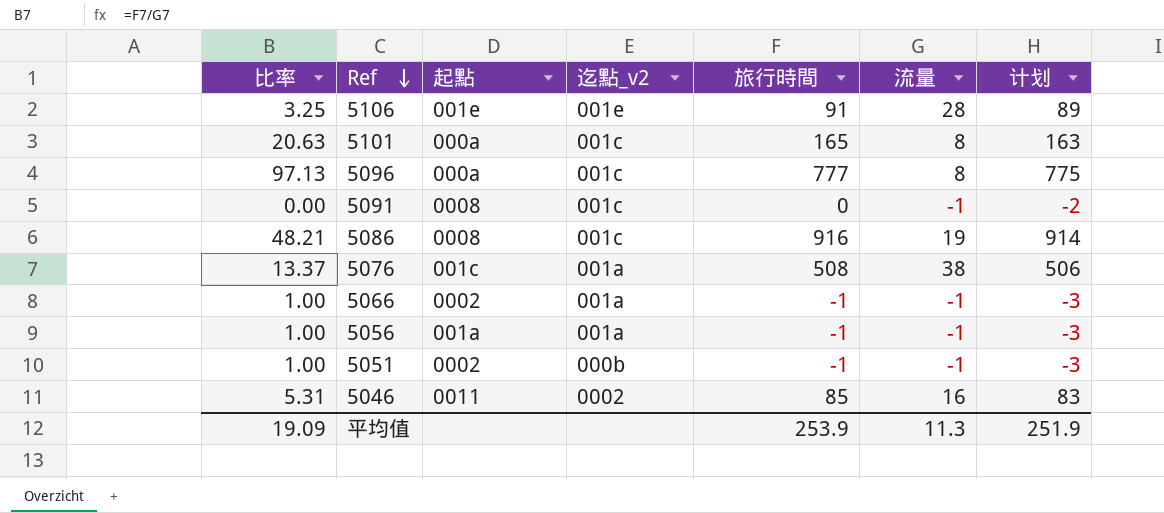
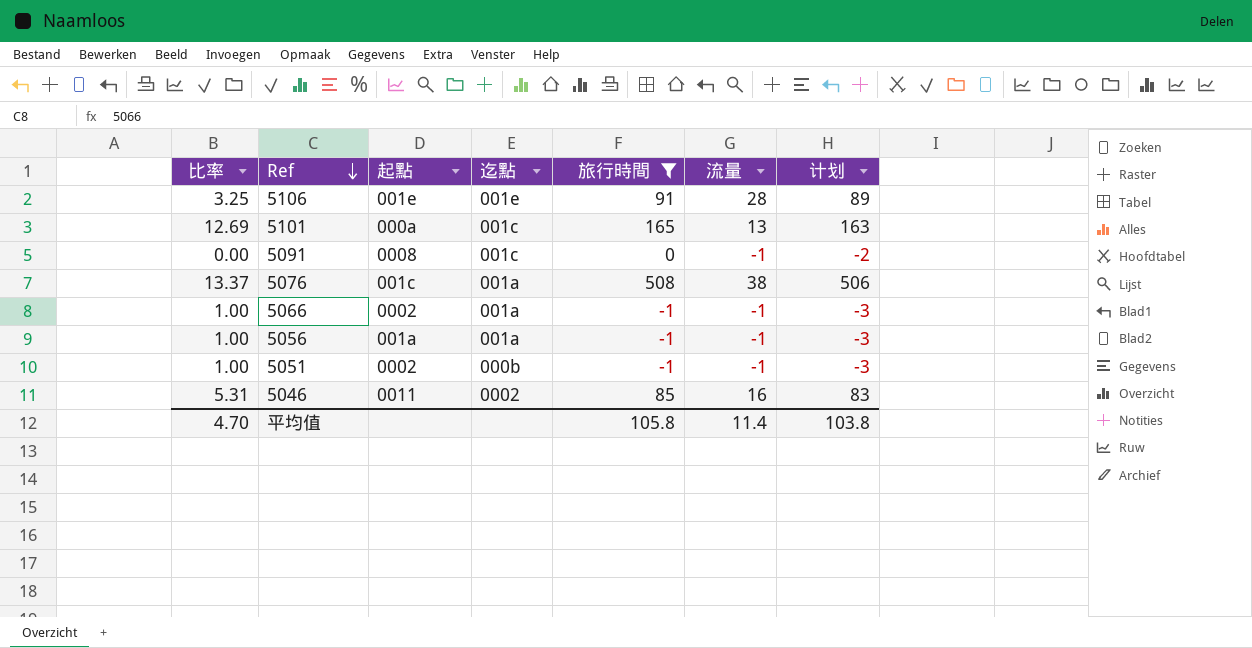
filter: none -> 旅行時間 <= 508
column name: 迄點_v2 -> 迄點
5101 | 比率: 20.63 -> 12.69
5101 | 流量: 8 -> 13
平均值 | 比率: 19.09 -> 4.70
平均值 | 旅行時間: 253.9 -> 105.8
平均值 | 流量: 11.3 -> 11.4
平均值 | 计划: 251.9 -> 103.8

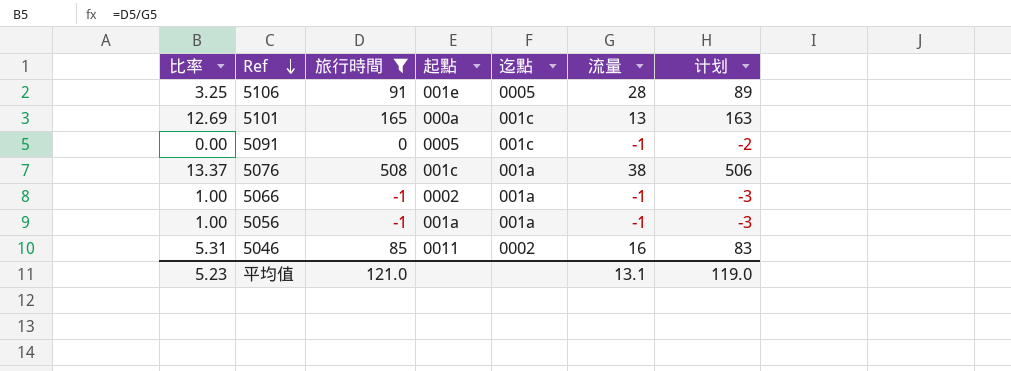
column 旅行時間 | position: 5 -> 3
row 5051: 1.00 | 0002 | 000b | -1 | -1 | -3 -> none
5106 | 迄點: 001e -> 0005
5091 | 起點: 0008 -> 0005
平均值 | 比率: 4.70 -> 5.23
平均值 | 旅行時間: 105.8 -> 121.0
平均值 | 流量: 11.4 -> 13.1
平均值 | 计划: 103.8 -> 119.0

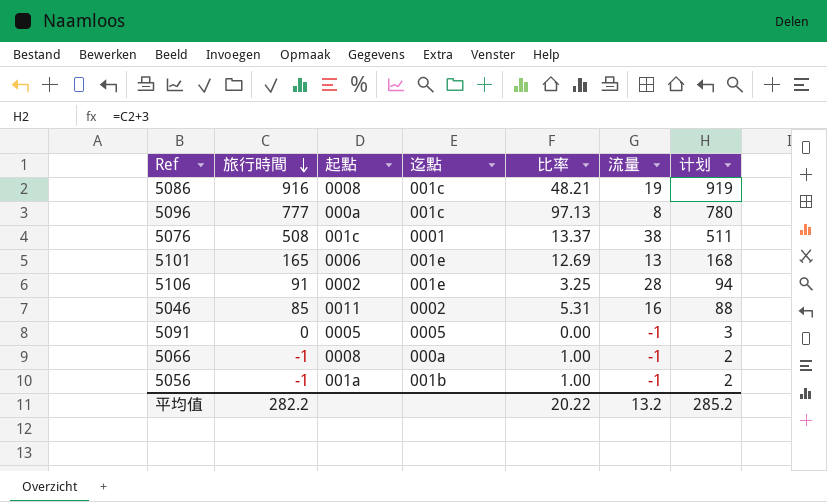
filter: 旅行時間 <= 508 -> none
row order: Ref descending -> 旅行時間 descending
column 比率 | position: 1 -> 5
column 计划 | formula: [旅行時間] - 2 -> [旅行時間] + 3
5076 | 迄點: 001a -> 0001
5101 | 起點: 000a -> 0006
5101 | 迄點: 001c -> 001e
5106 | 起點: 001e -> 0002
5106 | 迄點: 0005 -> 001e
5091 | 迄點: 001c -> 0005
5066 | 起點: 0002 -> 0008
5066 | 迄點: 001a -> 000a
5056 | 迄點: 001a -> 001b
平均值 | 旅行時間: 121.0 -> 282.2
平均值 | 比率: 5.23 -> 20.22
平均值 | 流量: 13.1 -> 13.2
平均值 | 计划: 119.0 -> 285.2

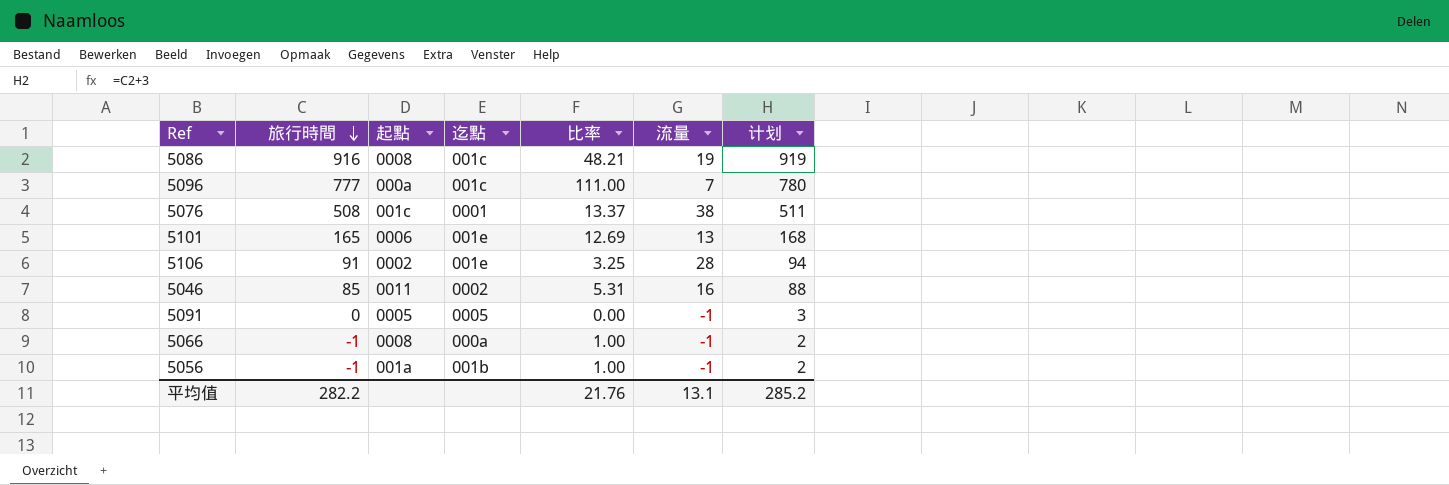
5096 | 比率: 97.13 -> 111.00
5096 | 流量: 8 -> 7
平均值 | 比率: 20.22 -> 21.76
平均值 | 流量: 13.2 -> 13.1

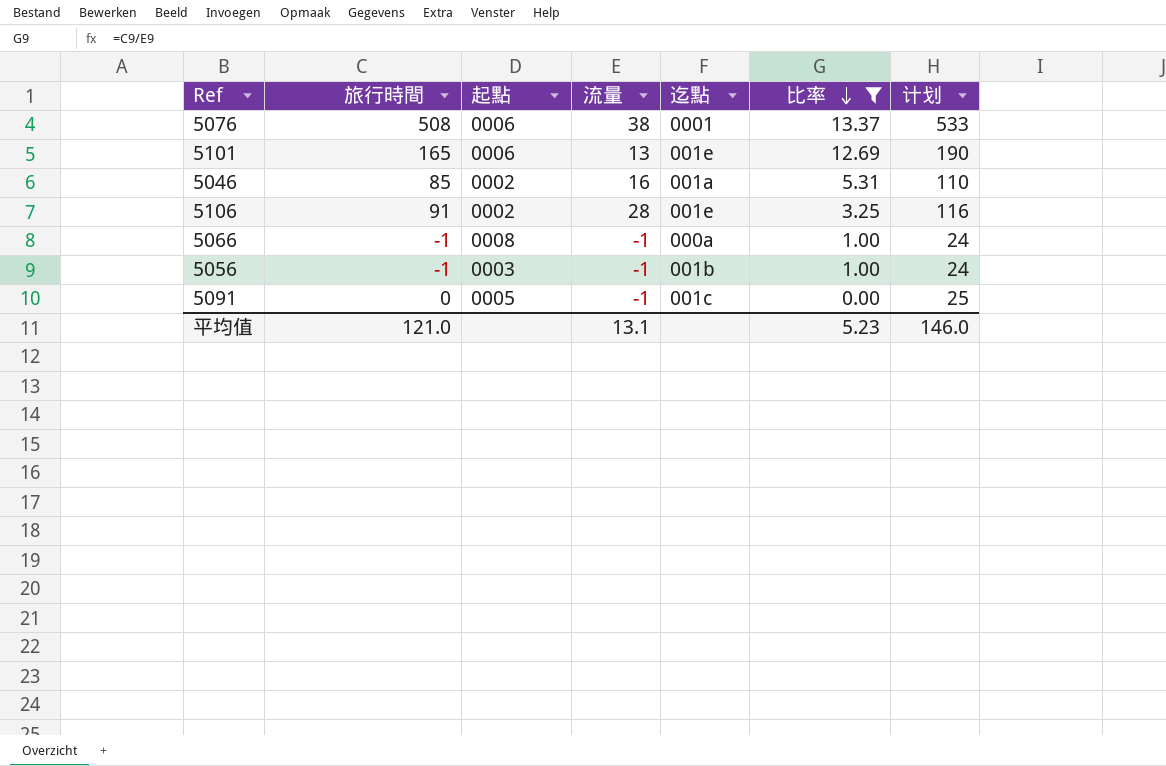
filter: none -> 比率 <= 13.37
row order: 旅行時間 descending -> 比率 descending
column 流量 | position: 6 -> 4
column 计划 | formula: [旅行時間] + 3 -> [旅行時間] + 25
5076 | 起點: 001c -> 0006
5046 | 起點: 0011 -> 0002
5046 | 迄點: 0002 -> 001a
5056 | 起點: 001a -> 0003
5091 | 迄點: 0005 -> 001c
平均值 | 旅行時間: 282.2 -> 121.0
平均值 | 比率: 21.76 -> 5.23
平均值 | 计划: 285.2 -> 146.0

